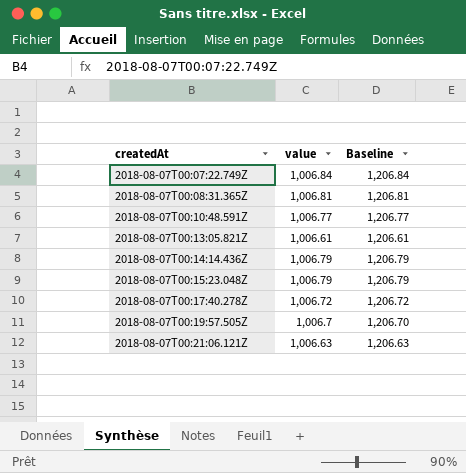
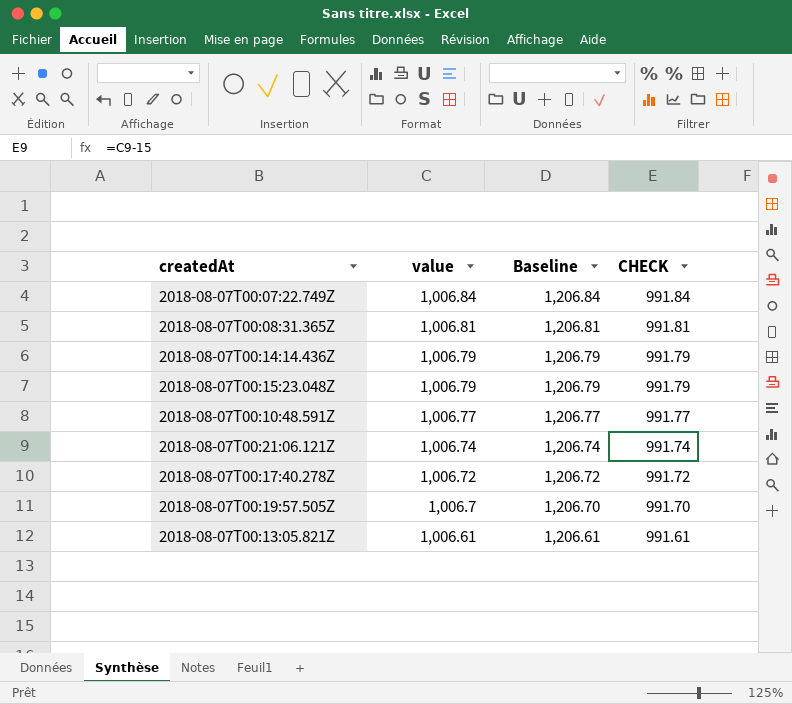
row order: createdAt ascending -> value descending
column CHECK | formula: none -> [value] - 15
2018-08-07T00:21:06.121Z | value: 1,006.63 -> 1,006.74
2018-08-07T00:21:06.121Z | Baseline: 1,206.63 -> 1,206.74

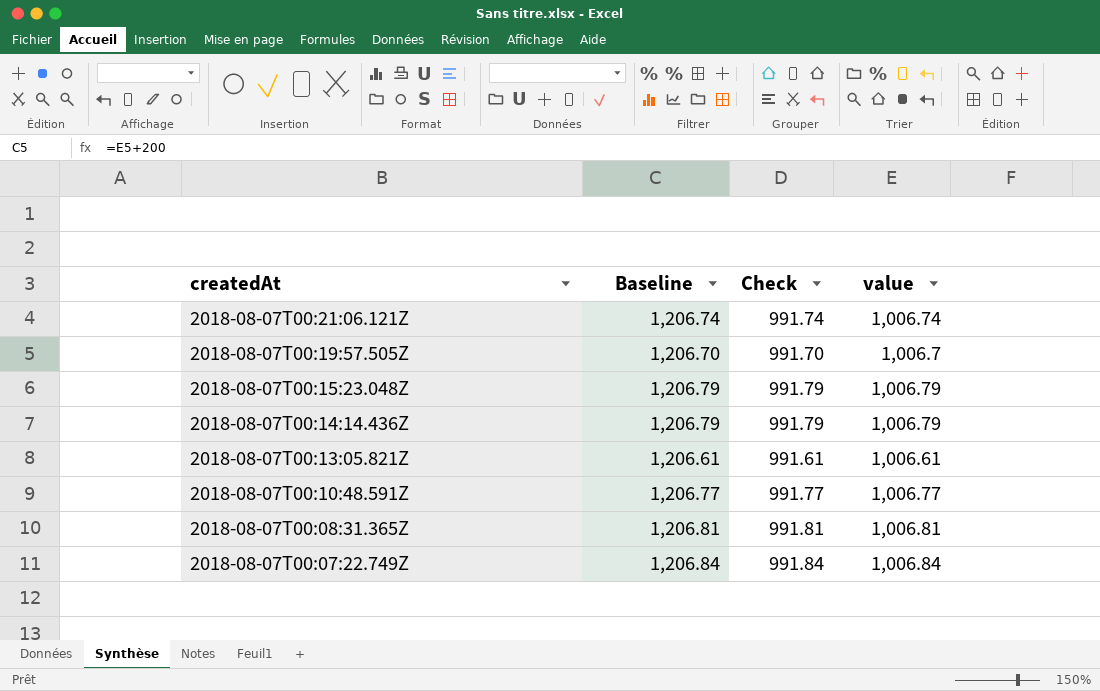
row order: value descending -> createdAt descending
column name: CHECK -> Check
column value | position: 2 -> 4
row 2018-08-07T00:17:40.278Z: 1,006.72 | 1,206.72 | 991.72 -> none

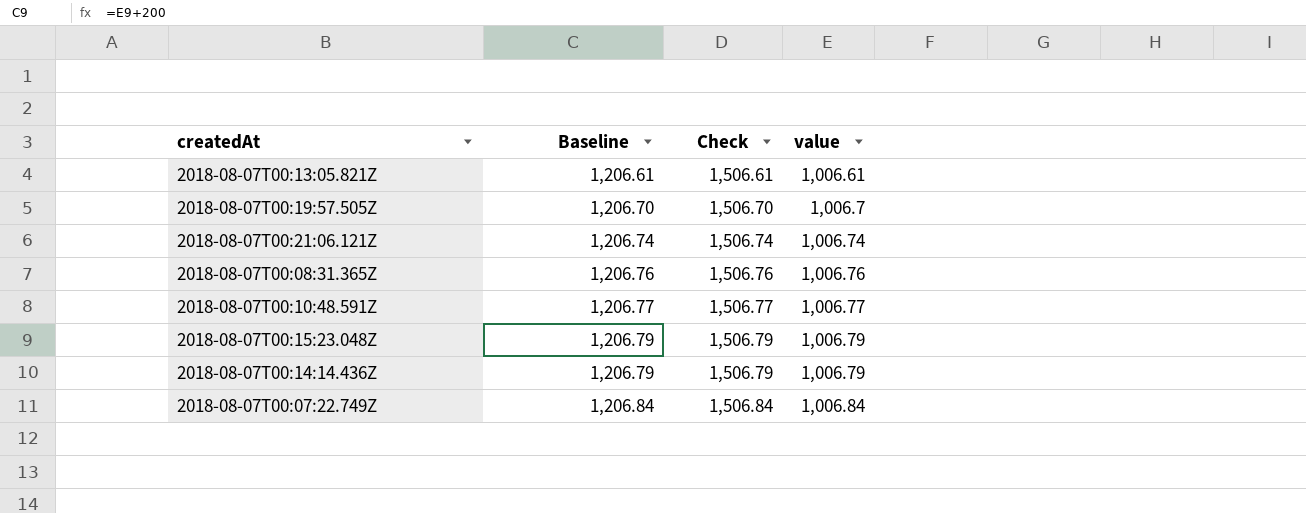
row order: createdAt descending -> Baseline ascending
column Check | formula: [value] - 15 -> [value] + 500
2018-08-07T00:08:31.365Z | Baseline: 1,206.81 -> 1,206.76
2018-08-07T00:08:31.365Z | value: 1,006.81 -> 1,006.76

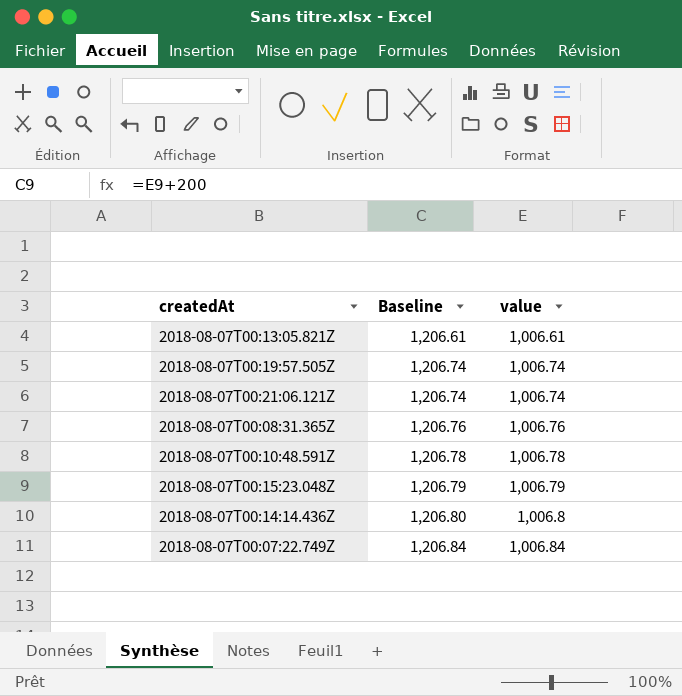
column Check | formula: [value] + 500 -> none
2018-08-07T00:19:57.505Z | Baseline: 1,206.70 -> 1,206.74
2018-08-07T00:19:57.505Z | value: 1,006.7 -> 1,006.74
2018-08-07T00:10:48.591Z | Baseline: 1,206.77 -> 1,206.78
2018-08-07T00:10:48.591Z | value: 1,006.77 -> 1,006.78
2018-08-07T00:14:14.436Z | Baseline: 1,206.79 -> 1,206.80
2018-08-07T00:14:14.436Z | value: 1,006.79 -> 1,006.8

